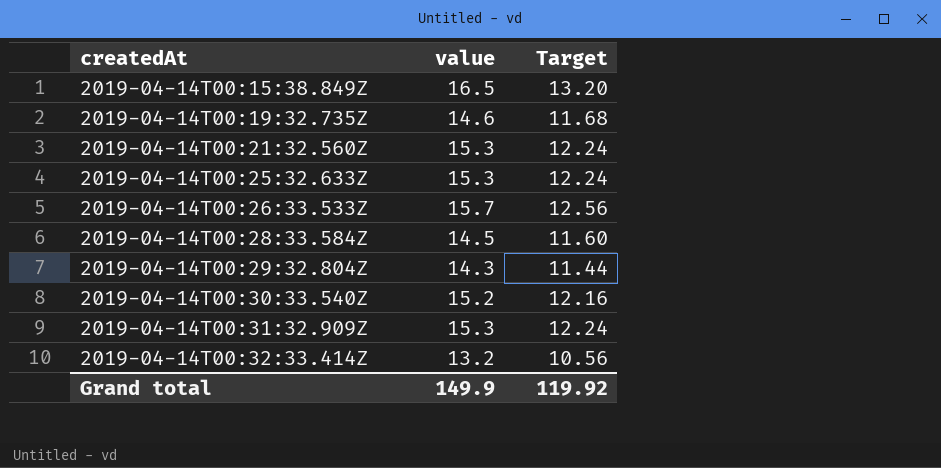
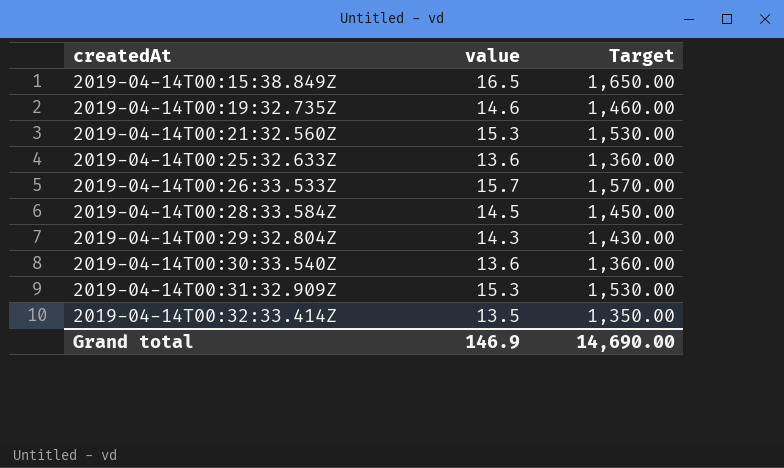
column Target | formula: [value] * 0.8 -> [value] * 100
2019-04-14T00:25:32.633Z | value: 15.3 -> 13.6
2019-04-14T00:30:33.540Z | value: 15.2 -> 13.6
2019-04-14T00:32:33.414Z | value: 13.2 -> 13.5
Grand total | value: 149.9 -> 146.9
Grand total | Target: 119.92 -> 14,690.00

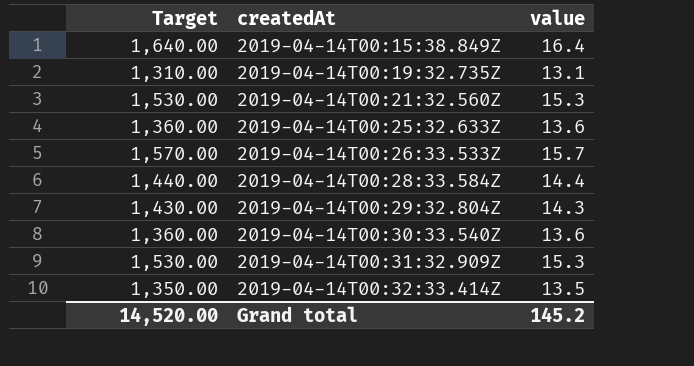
column Target | position: 3 -> 1
2019-04-14T00:15:38.849Z | Target: 1,650.00 -> 1,640.00
2019-04-14T00:15:38.849Z | value: 16.5 -> 16.4
2019-04-14T00:19:32.735Z | Target: 1,460.00 -> 1,310.00
2019-04-14T00:19:32.735Z | value: 14.6 -> 13.1
2019-04-14T00:28:33.584Z | Target: 1,450.00 -> 1,440.00
2019-04-14T00:28:33.584Z | value: 14.5 -> 14.4
Grand total | Target: 14,690.00 -> 14,520.00
Grand total | value: 146.9 -> 145.2

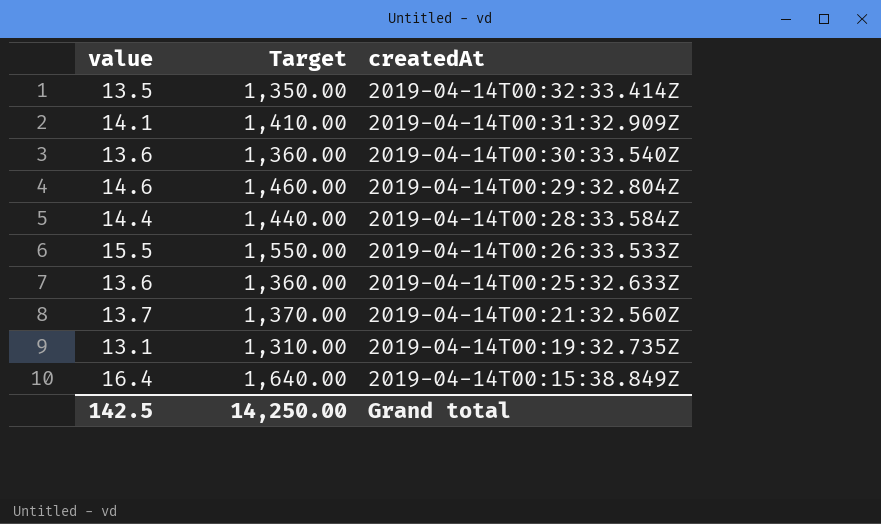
row order: createdAt ascending -> createdAt descending
column value | position: 3 -> 1
2019-04-14T00:31:32.909Z | value: 15.3 -> 14.1
2019-04-14T00:31:32.909Z | Target: 1,530.00 -> 1,410.00
2019-04-14T00:29:32.804Z | value: 14.3 -> 14.6
2019-04-14T00:29:32.804Z | Target: 1,430.00 -> 1,460.00
2019-04-14T00:26:33.533Z | value: 15.7 -> 15.5
2019-04-14T00:26:33.533Z | Target: 1,570.00 -> 1,550.00
2019-04-14T00:21:32.560Z | value: 15.3 -> 13.7
2019-04-14T00:21:32.560Z | Target: 1,530.00 -> 1,370.00
Grand total | value: 145.2 -> 142.5
Grand total | Target: 14,520.00 -> 14,250.00

